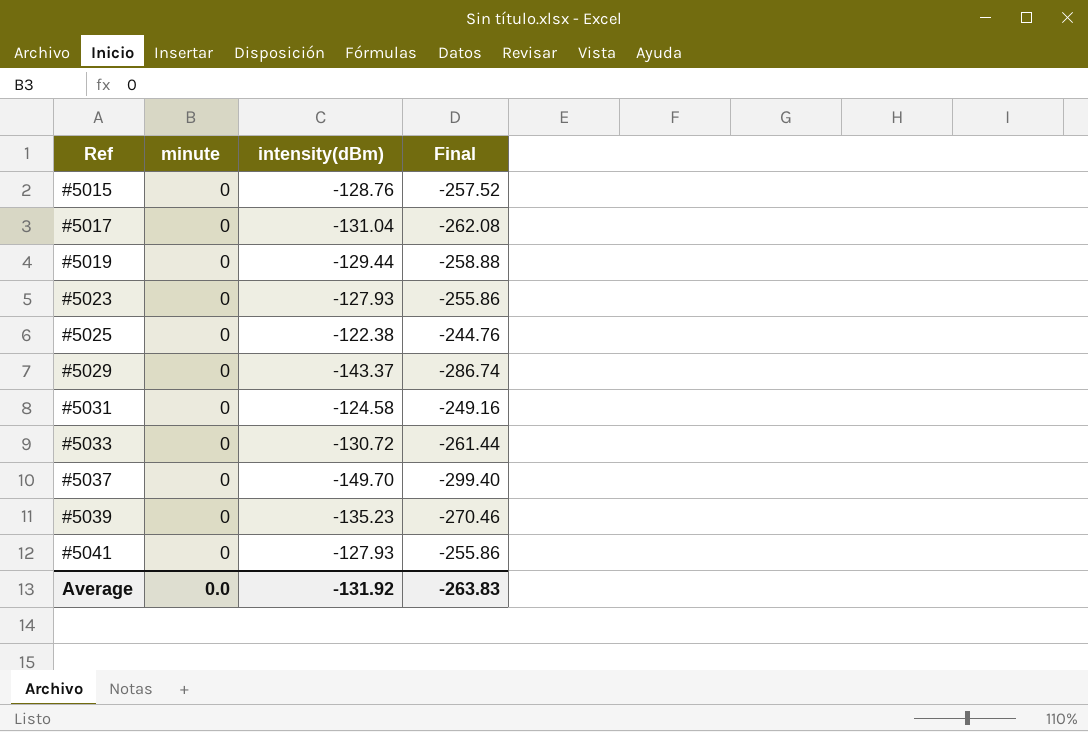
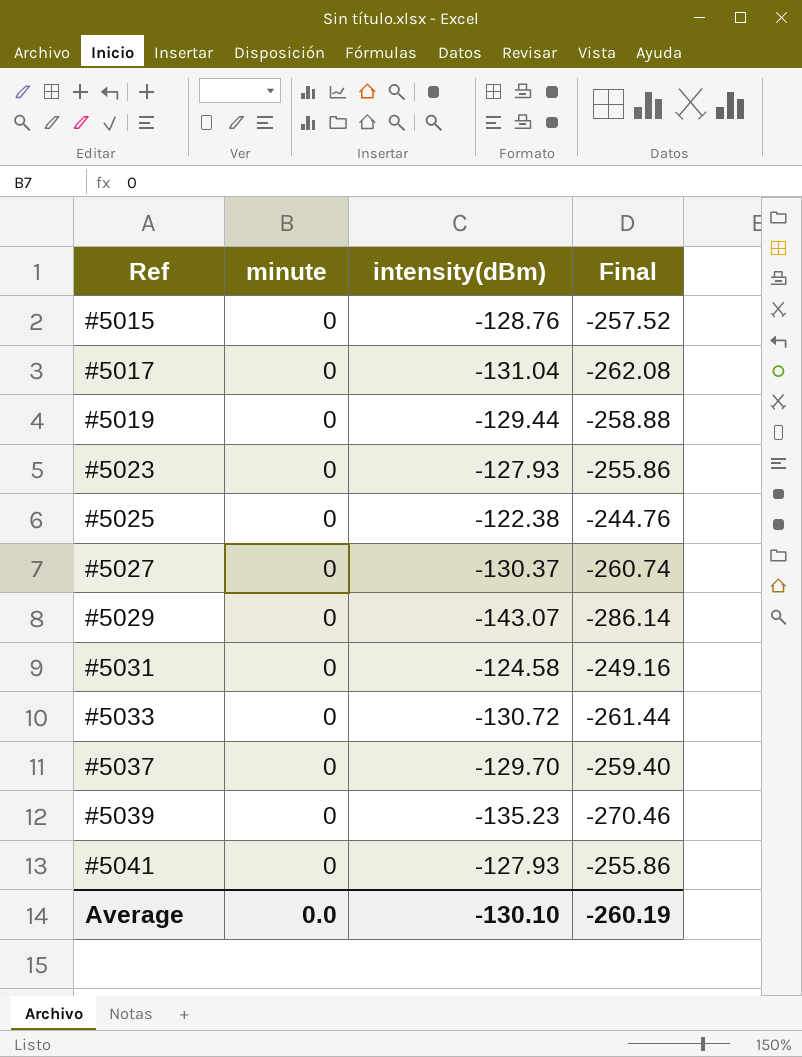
row #5027: none -> 0 | -130.37 | -260.74
#5029 | intensity(dBm): -143.37 -> -143.07
#5029 | Final: -286.74 -> -286.14
#5037 | intensity(dBm): -149.70 -> -129.70
#5037 | Final: -299.40 -> -259.40
Average | intensity(dBm): -131.92 -> -130.10
Average | Final: -263.83 -> -260.19

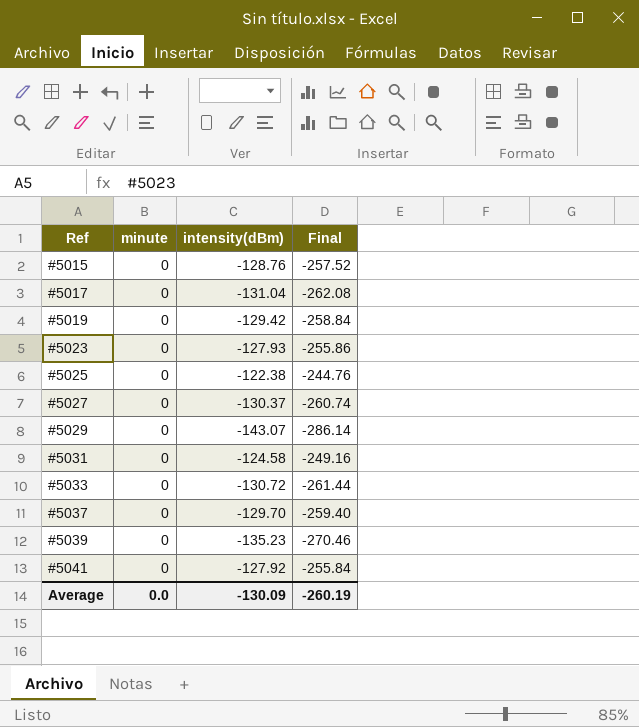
#5019 | intensity(dBm): -129.44 -> -129.42
#5019 | Final: -258.88 -> -258.84
#5041 | intensity(dBm): -127.93 -> -127.92
#5041 | Final: -255.86 -> -255.84
Average | intensity(dBm): -130.10 -> -130.09

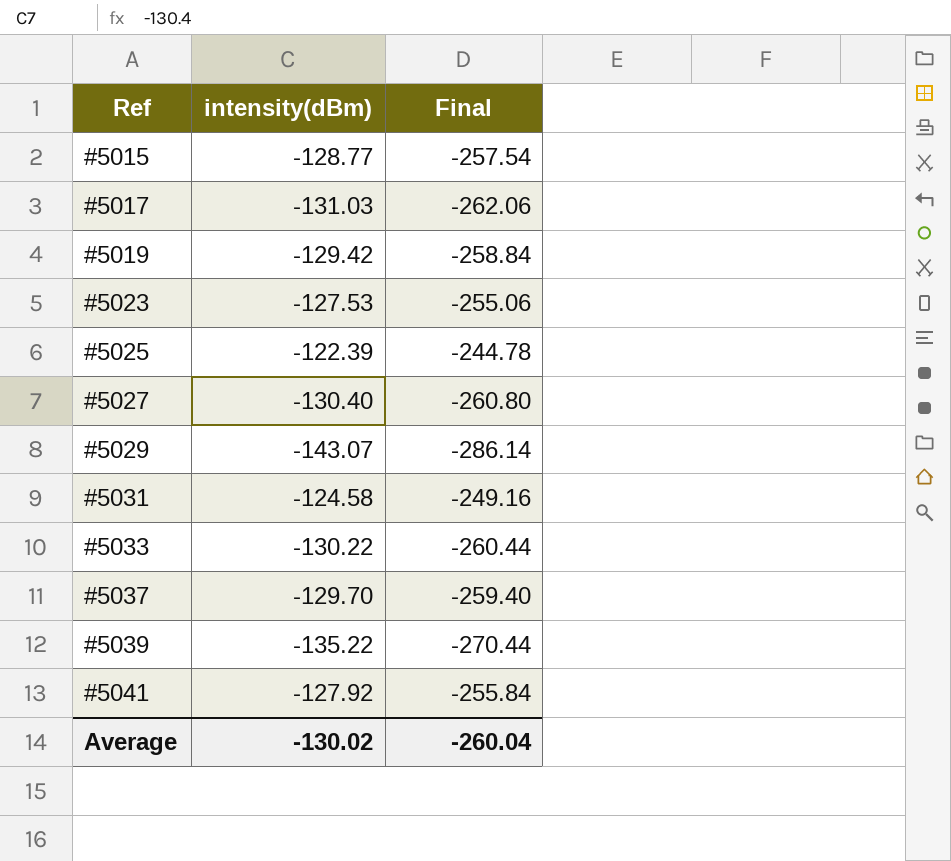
column minute | position: 2 -> none
#5015 | intensity(dBm): -128.76 -> -128.77
#5015 | Final: -257.52 -> -257.54
#5017 | intensity(dBm): -131.04 -> -131.03
#5017 | Final: -262.08 -> -262.06
#5023 | intensity(dBm): -127.93 -> -127.53
#5023 | Final: -255.86 -> -255.06
#5025 | intensity(dBm): -122.38 -> -122.39
#5025 | Final: -244.76 -> -244.78
#5027 | intensity(dBm): -130.37 -> -130.40
#5027 | Final: -260.74 -> -260.80
#5033 | intensity(dBm): -130.72 -> -130.22
#5033 | Final: -261.44 -> -260.44
#5039 | intensity(dBm): -135.23 -> -135.22
#5039 | Final: -270.46 -> -270.44
Average | intensity(dBm): -130.09 -> -130.02
Average | Final: -260.19 -> -260.04

